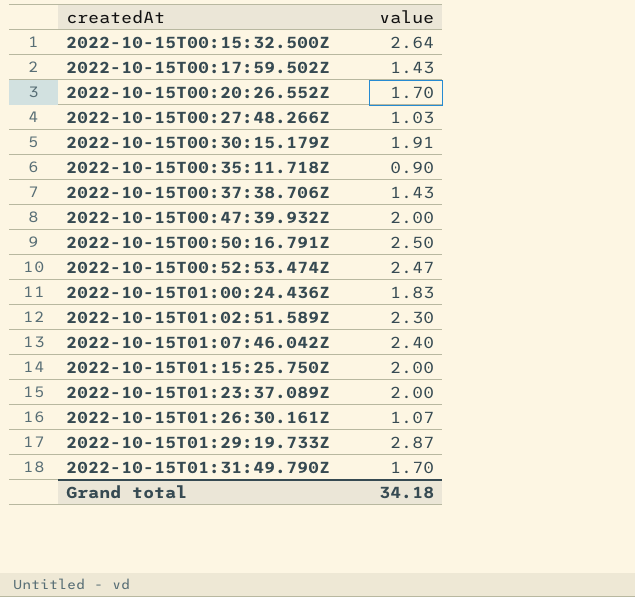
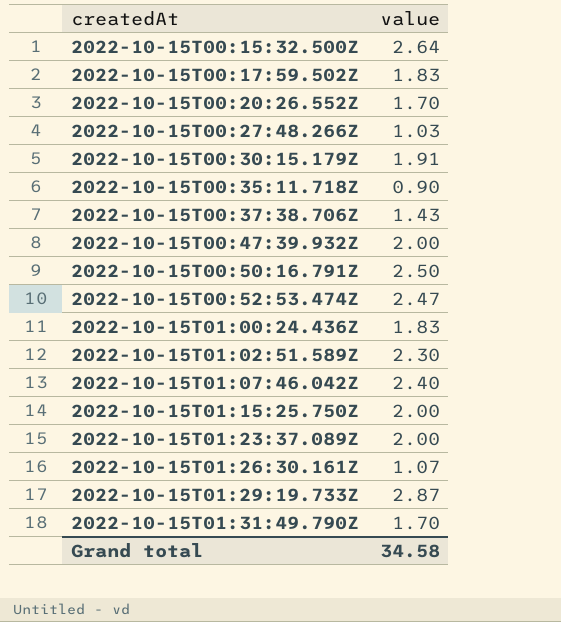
2022-10-15T00:17:59.502Z | value: 1.43 -> 1.83
Grand total | value: 34.18 -> 34.58

